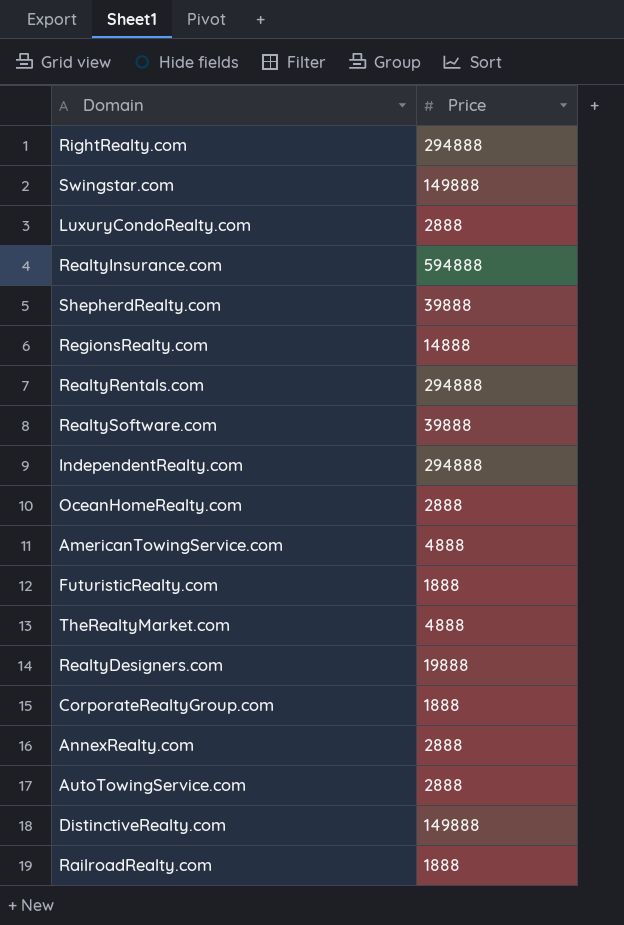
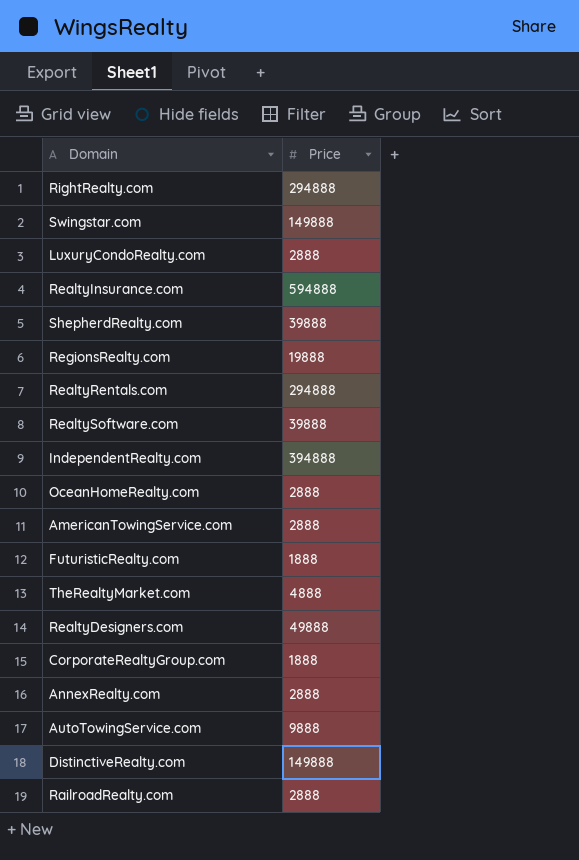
RegionsRealty.com | Price: 14888 -> 19888
IndependentRealty.com | Price: 294888 -> 394888
AmericanTowingService.com | Price: 4888 -> 2888
RealtyDesigners.com | Price: 19888 -> 49888
AutoTowingService.com | Price: 2888 -> 9888
RailroadRealty.com | Price: 1888 -> 2888

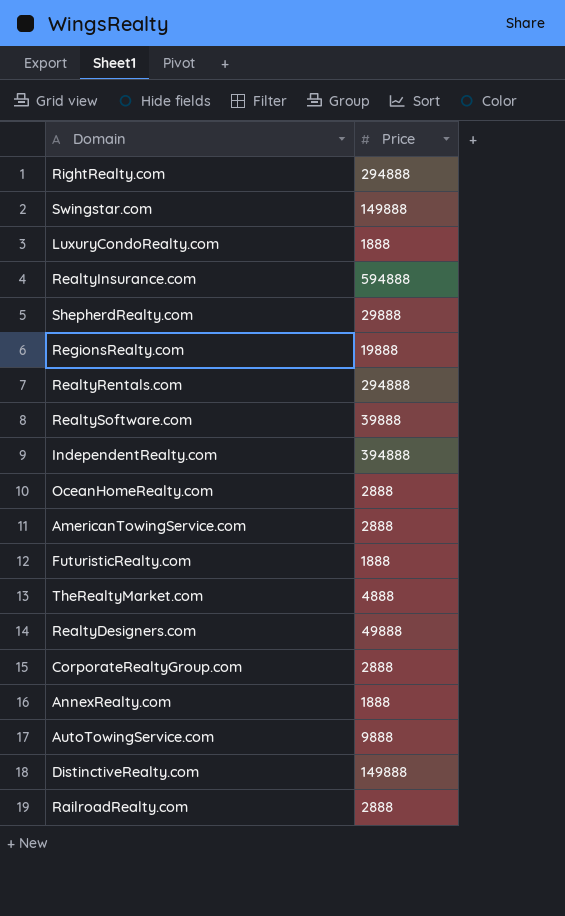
LuxuryCondoRealty.com | Price: 2888 -> 1888
ShepherdRealty.com | Price: 39888 -> 29888
CorporateRealtyGroup.com | Price: 1888 -> 2888
AnnexRealty.com | Price: 2888 -> 1888

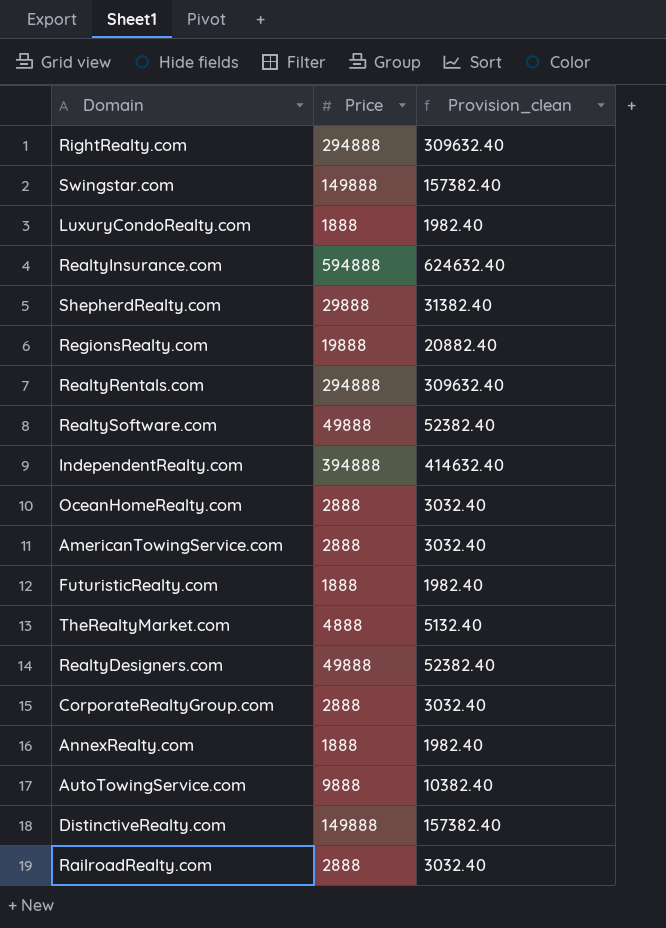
column Provision_clean | formula: none -> [Price] * 1.05
RealtySoftware.com | Price: 39888 -> 49888

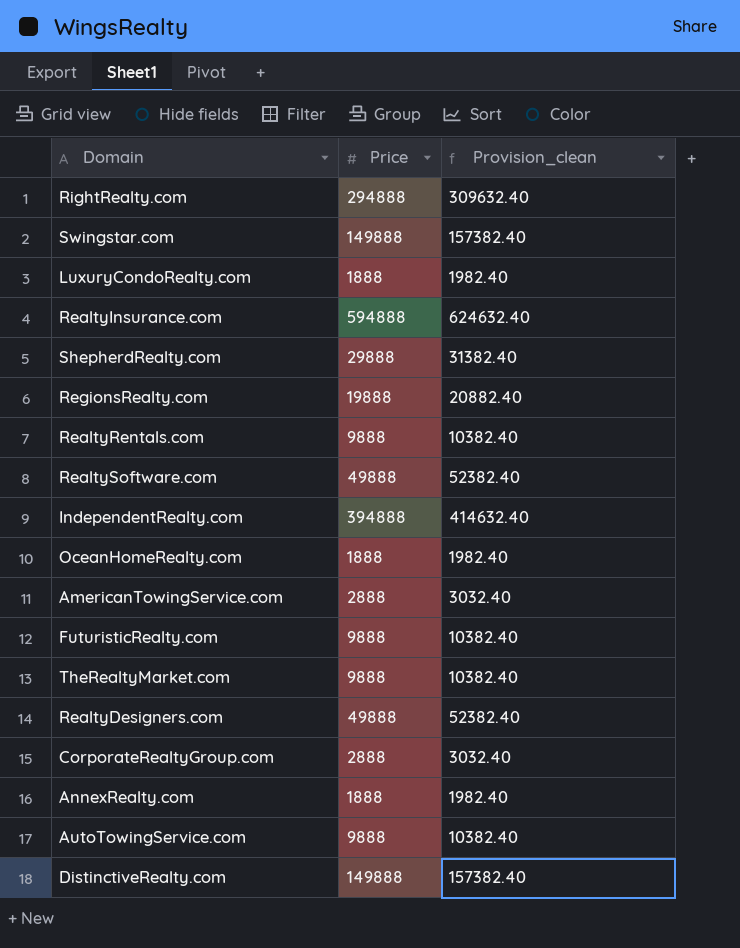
row RailroadRealty.com: 2888 | 3032.40 -> none
RealtyRentals.com | Price: 294888 -> 9888
RealtyRentals.com | Provision_clean: 309632.40 -> 10382.40
OceanHomeRealty.com | Price: 2888 -> 1888
OceanHomeRealty.com | Provision_clean: 3032.40 -> 1982.40
FuturisticRealty.com | Price: 1888 -> 9888
FuturisticRealty.com | Provision_clean: 1982.40 -> 10382.40
TheRealtyMarket.com | Price: 4888 -> 9888
TheRealtyMarket.com | Provision_clean: 5132.40 -> 10382.40

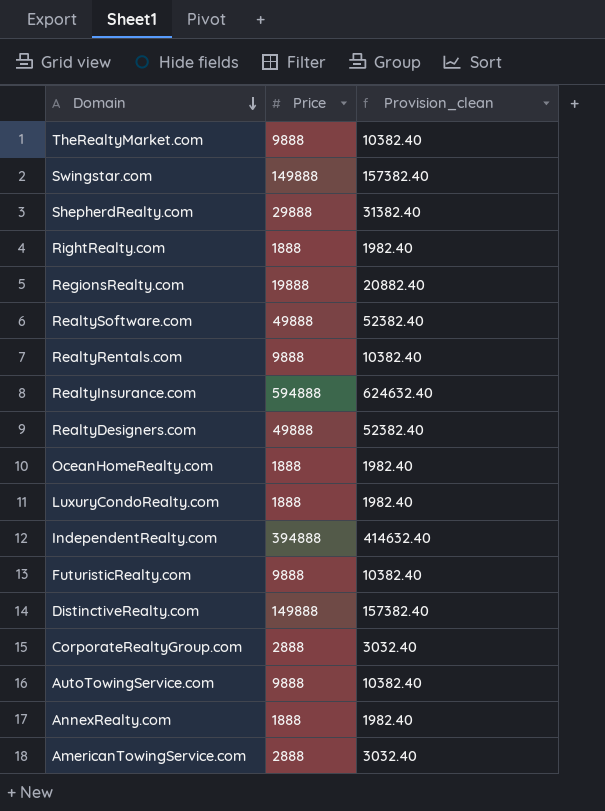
row order: none -> Domain descending
RightRealty.com | Price: 294888 -> 1888
RightRealty.com | Provision_clean: 309632.40 -> 1982.40

